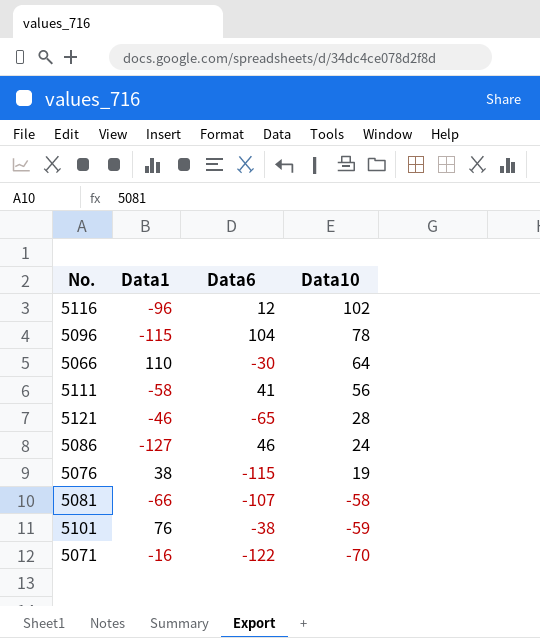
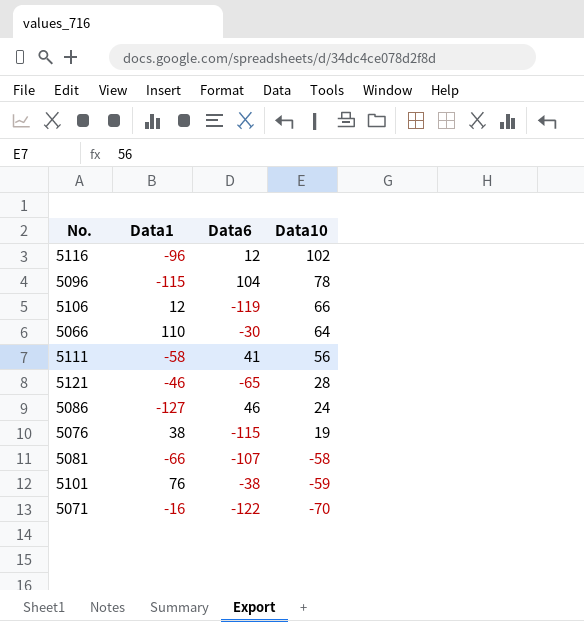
row 5106: none -> 12 | -119 | 66

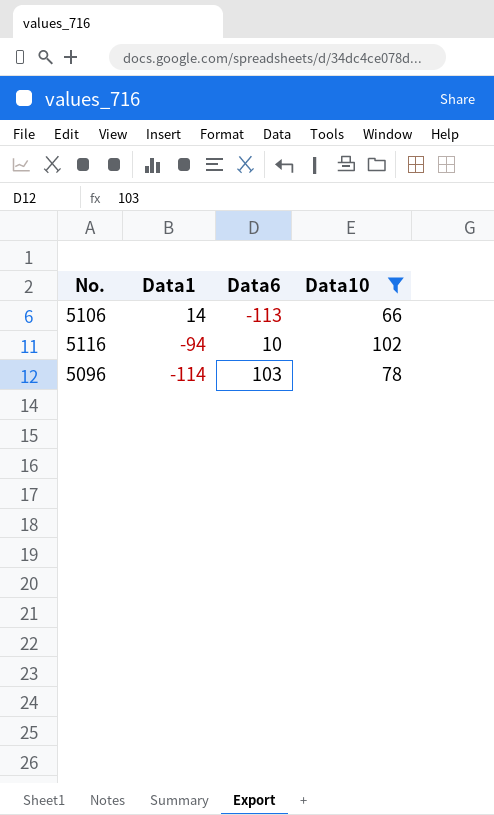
filter: none -> Data10 >= 66
row order: Data10 descending -> Data1 descending
5106 | Data1: 12 -> 14
5106 | Data6: -119 -> -113
5116 | Data1: -96 -> -94
5116 | Data6: 12 -> 10
5096 | Data1: -115 -> -114
5096 | Data6: 104 -> 103

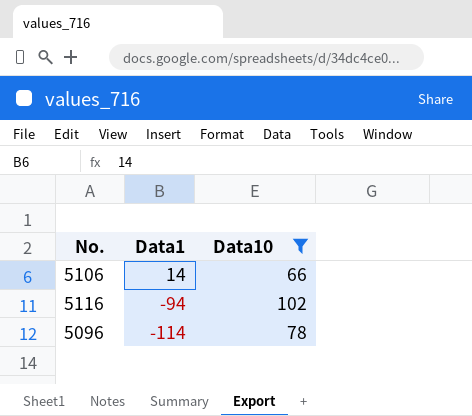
column Data6 | position: 3 -> none

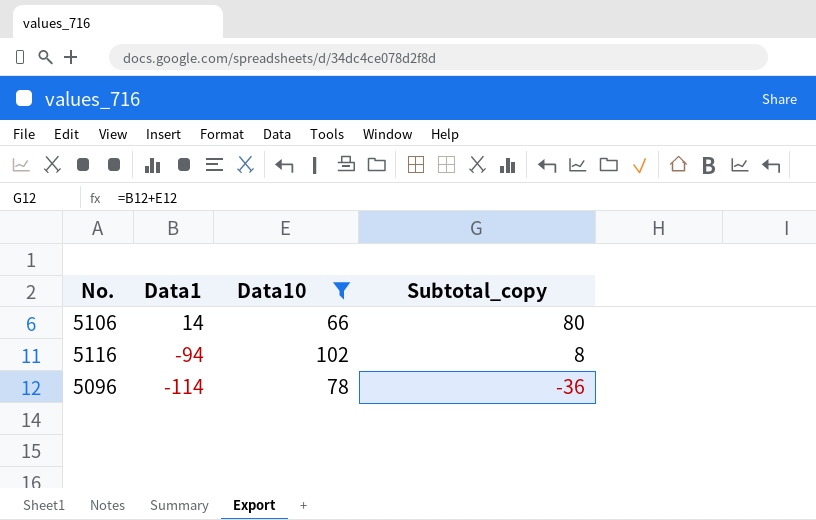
column Subtotal_copy | formula: none -> [Data1] + [Data10]

